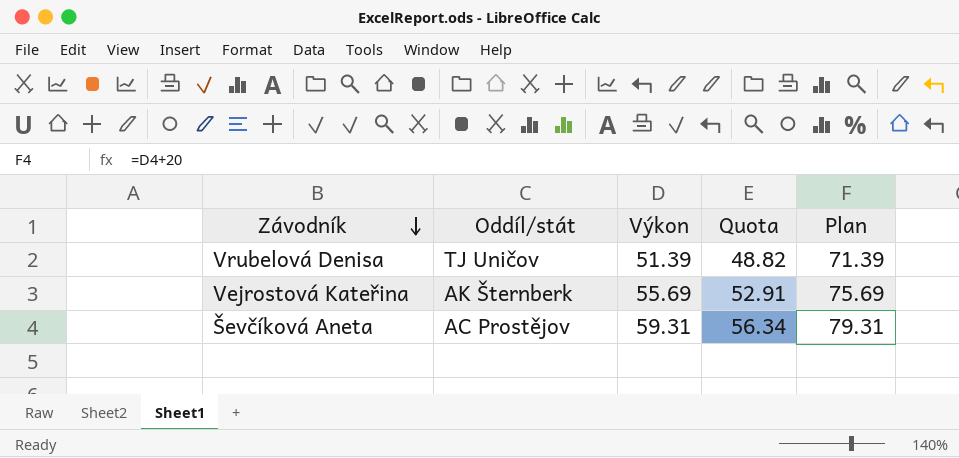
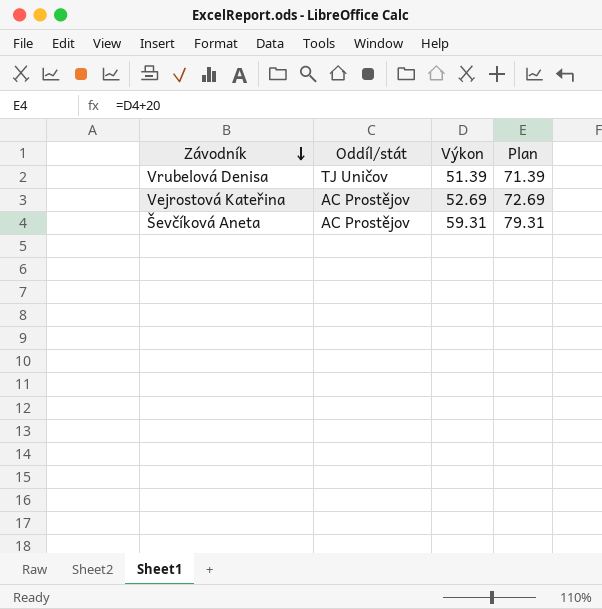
column Quota | formula: [Výkon] * 0.95 -> none
Vejrostová Kateřina | Oddíl/stát: AK Šternberk -> AC Prostějov
Vejrostová Kateřina | Výkon: 55.69 -> 52.69
Vejrostová Kateřina | Plan: 75.69 -> 72.69

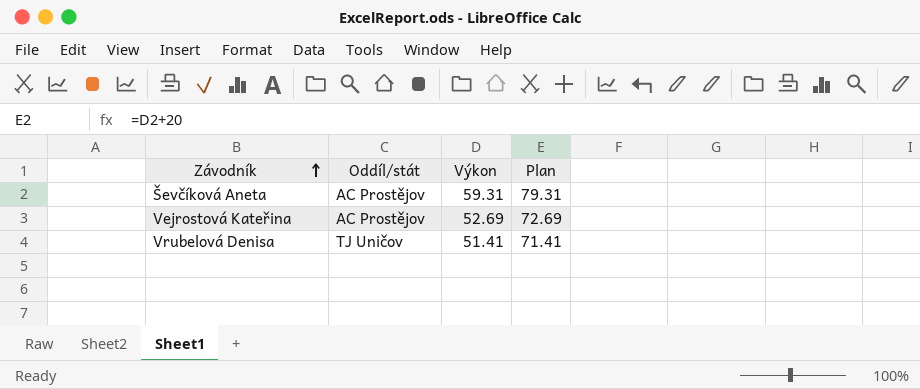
row order: Závodník descending -> Závodník ascending
Vrubelová Denisa | Výkon: 51.39 -> 51.41
Vrubelová Denisa | Plan: 71.39 -> 71.41

